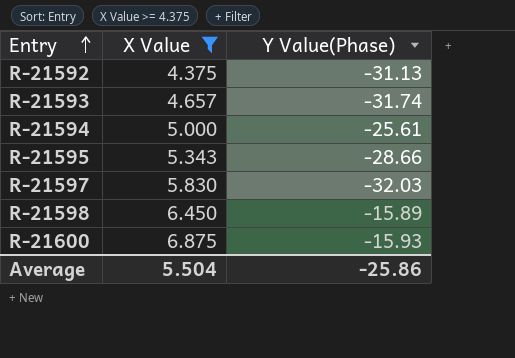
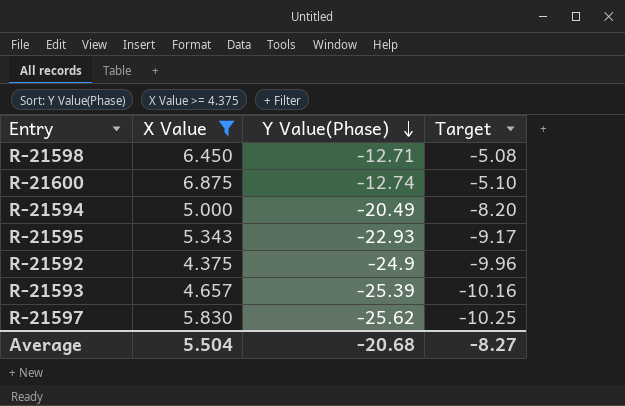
row order: Entry ascending -> Y Value(Phase) descending
column Target | formula: none -> [Y Value(Phase)] * 0.4
R-21598 | Y Value(Phase): -15.89 -> -12.71
R-21600 | Y Value(Phase): -15.93 -> -12.74
R-21594 | Y Value(Phase): -25.61 -> -20.49
R-21595 | Y Value(Phase): -28.66 -> -22.93
R-21592 | Y Value(Phase): -31.13 -> -24.9
R-21593 | Y Value(Phase): -31.74 -> -25.39
R-21597 | Y Value(Phase): -32.03 -> -25.62
Average | Y Value(Phase): -25.86 -> -20.68

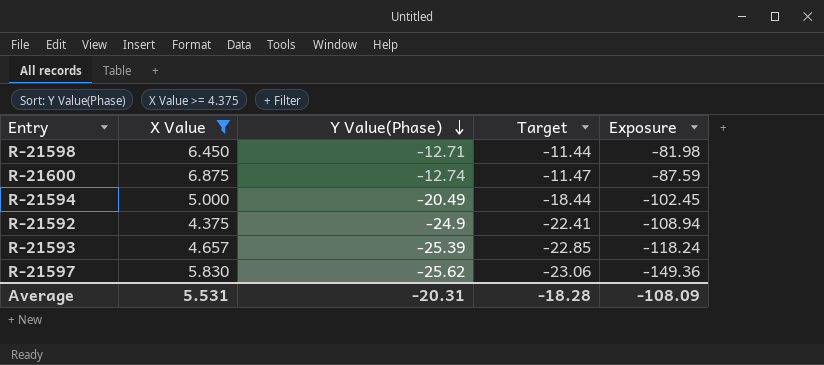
column Target | formula: [Y Value(Phase)] * 0.4 -> [Y Value(Phase)] * 0.9
column Exposure | formula: none -> [X Value] * [Y Value(Phase)]
row R-21595: 5.343 | -22.93 | -9.17 -> none
Average | X Value: 5.504 -> 5.531
Average | Y Value(Phase): -20.68 -> -20.31
Average | Target: -8.27 -> -18.28

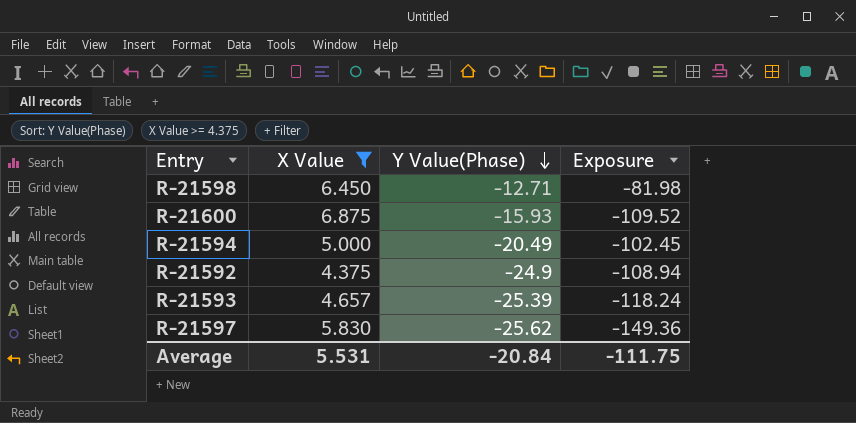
column Target | formula: [Y Value(Phase)] * 0.9 -> none
R-21600 | Y Value(Phase): -12.74 -> -15.93
R-21600 | Exposure: -87.59 -> -109.52
Average | Y Value(Phase): -20.31 -> -20.84
Average | Exposure: -108.09 -> -111.75

